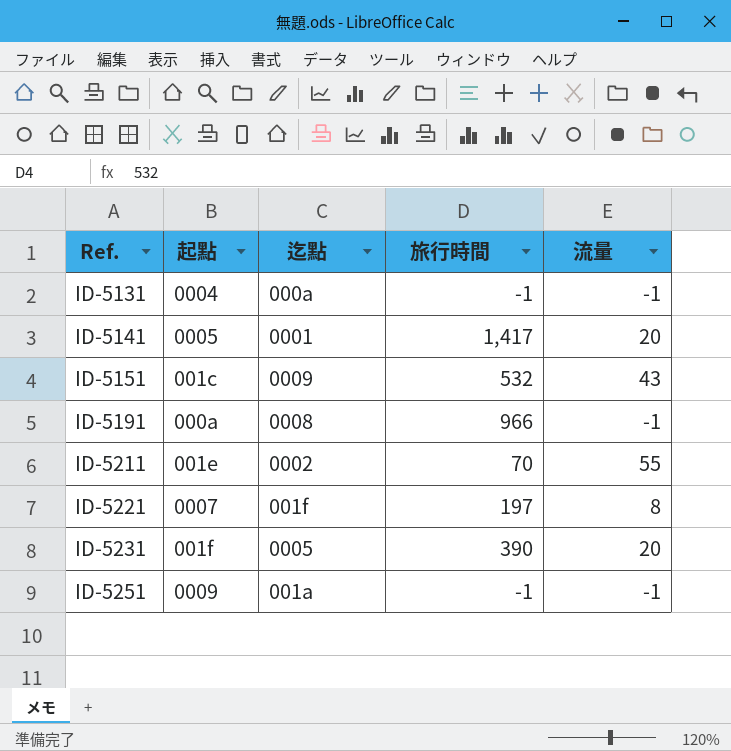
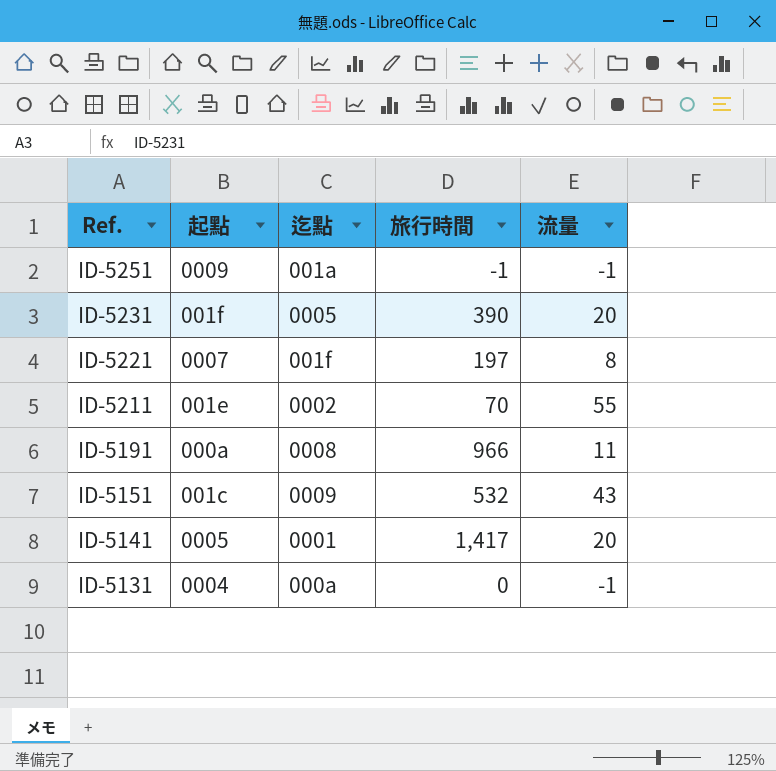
row order: Ref. ascending -> Ref. descending
ID-5191 | 流量: -1 -> 11
ID-5131 | 旅行時間: -1 -> 0

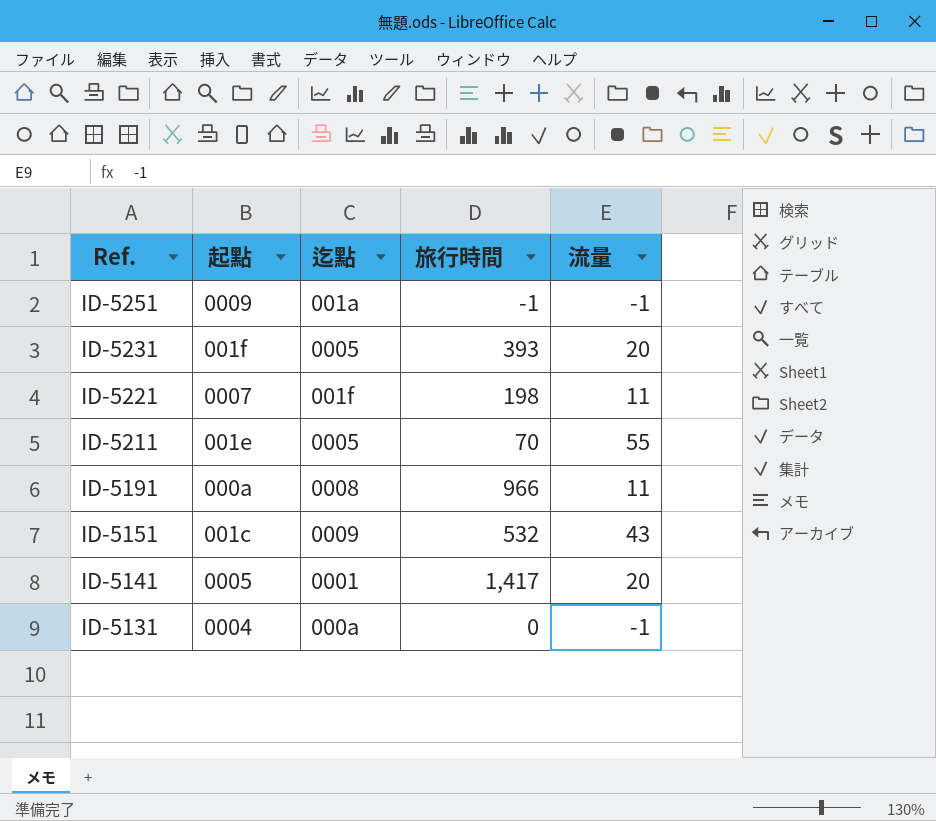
ID-5231 | 旅行時間: 390 -> 393
ID-5221 | 旅行時間: 197 -> 198
ID-5221 | 流量: 8 -> 11
ID-5211 | 迄點: 0002 -> 0005

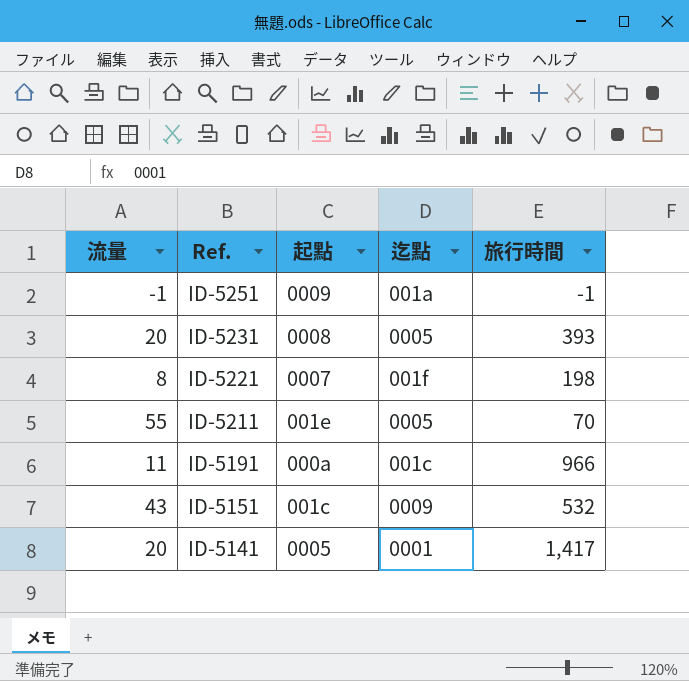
column 流量 | position: 5 -> 1
row ID-5131: 0004 | 000a | 0 | -1 -> none
ID-5231 | 起點: 001f -> 0008
ID-5221 | 流量: 11 -> 8
ID-5191 | 迄點: 0008 -> 001c

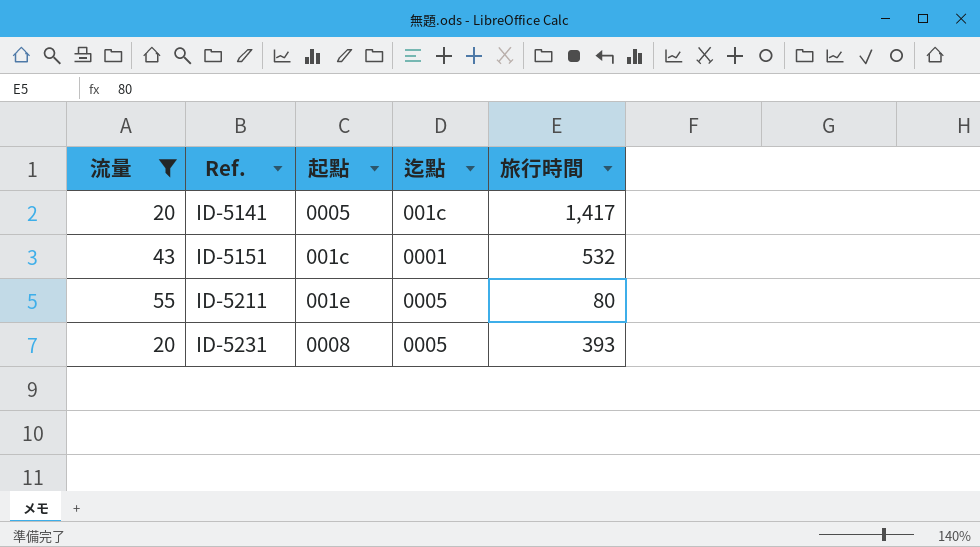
filter: none -> 流量 >= 20
row order: Ref. descending -> Ref. ascending
ID-5141 | 迄點: 0001 -> 001c
ID-5151 | 迄點: 0009 -> 0001
ID-5211 | 旅行時間: 70 -> 80

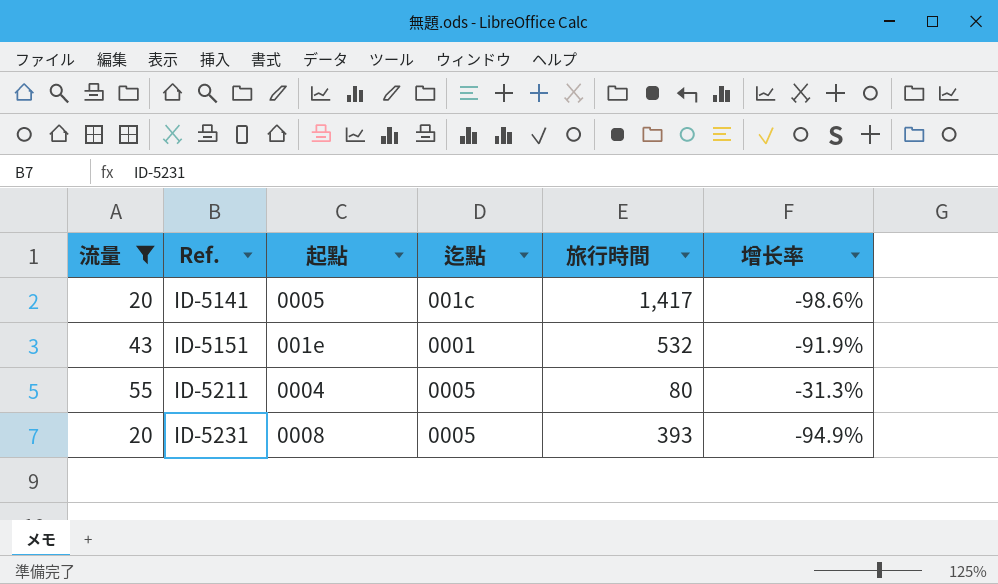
column 增长率 | formula: none -> ([流量] - [旅行時間]) / [旅行時間]
ID-5151 | 起點: 001c -> 001e
ID-5211 | 起點: 001e -> 0004

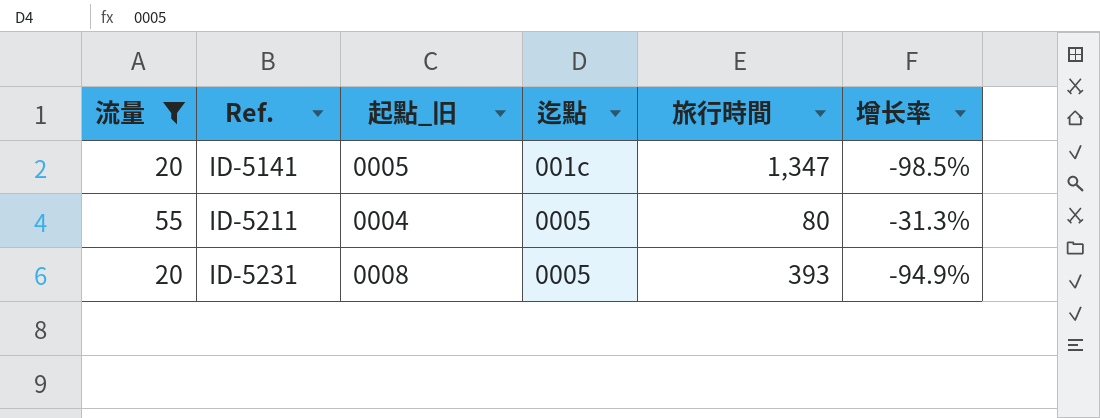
column name: 起點 -> 起點_旧
row ID-5151: 43 | 001e | 0001 | 532 | -91.9% -> none
ID-5141 | 旅行時間: 1,417 -> 1,347
ID-5141 | 增长率: -98.6% -> -98.5%

